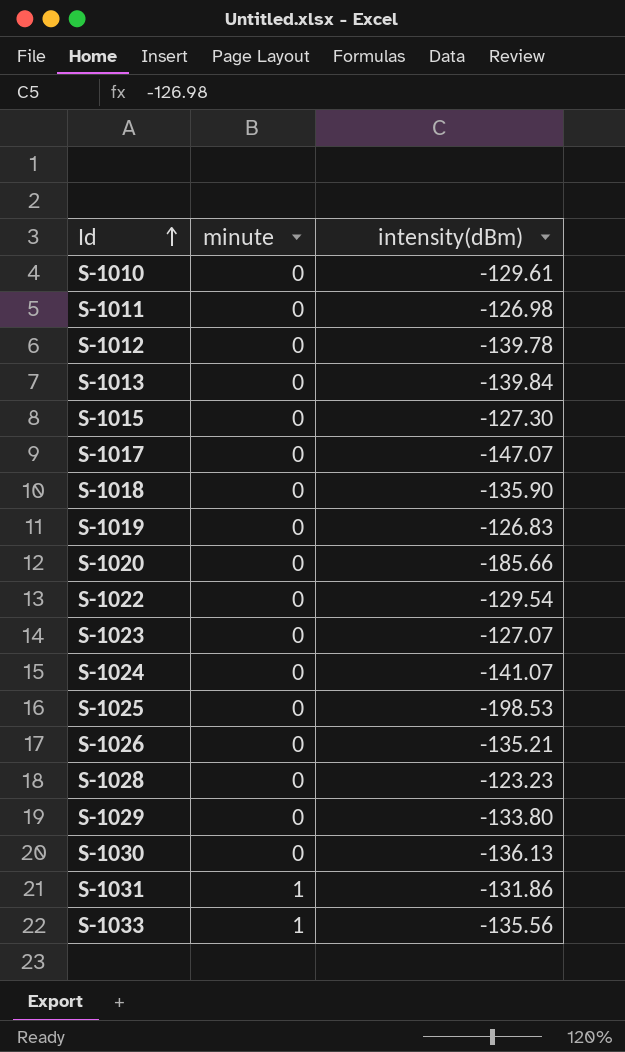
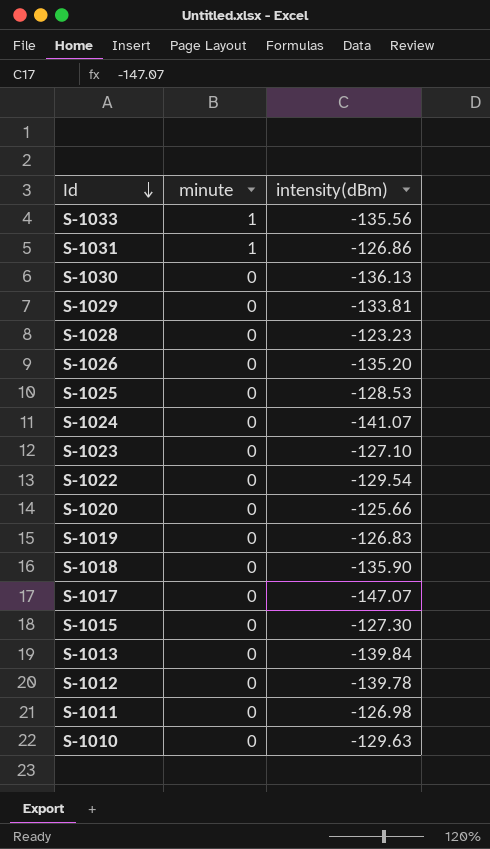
row order: Id ascending -> Id descending
S-1031 | intensity(dBm): -131.86 -> -126.86
S-1029 | intensity(dBm): -133.80 -> -133.81
S-1026 | intensity(dBm): -135.21 -> -135.20
S-1025 | intensity(dBm): -198.53 -> -128.53
S-1023 | intensity(dBm): -127.07 -> -127.10
S-1020 | intensity(dBm): -185.66 -> -125.66
S-1010 | intensity(dBm): -129.61 -> -129.63

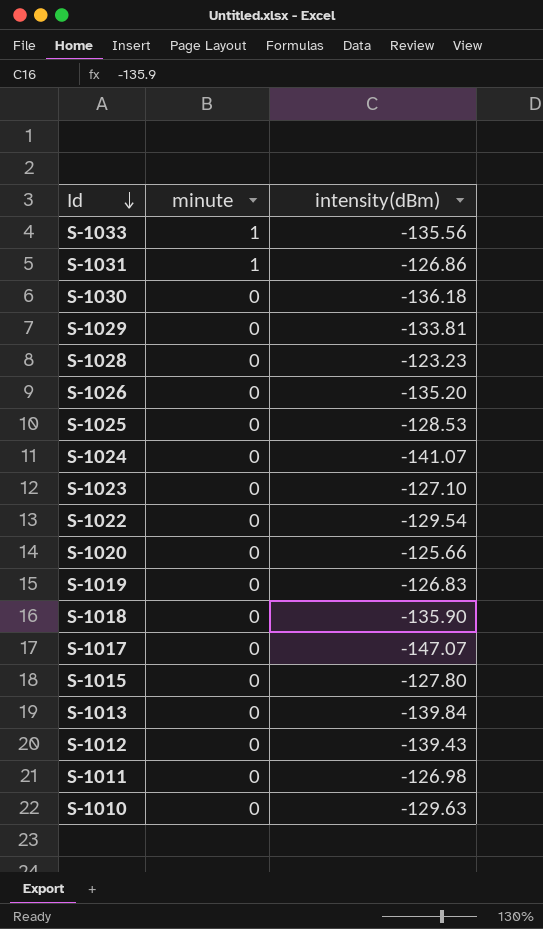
S-1030 | intensity(dBm): -136.13 -> -136.18
S-1015 | intensity(dBm): -127.30 -> -127.80
S-1012 | intensity(dBm): -139.78 -> -139.43

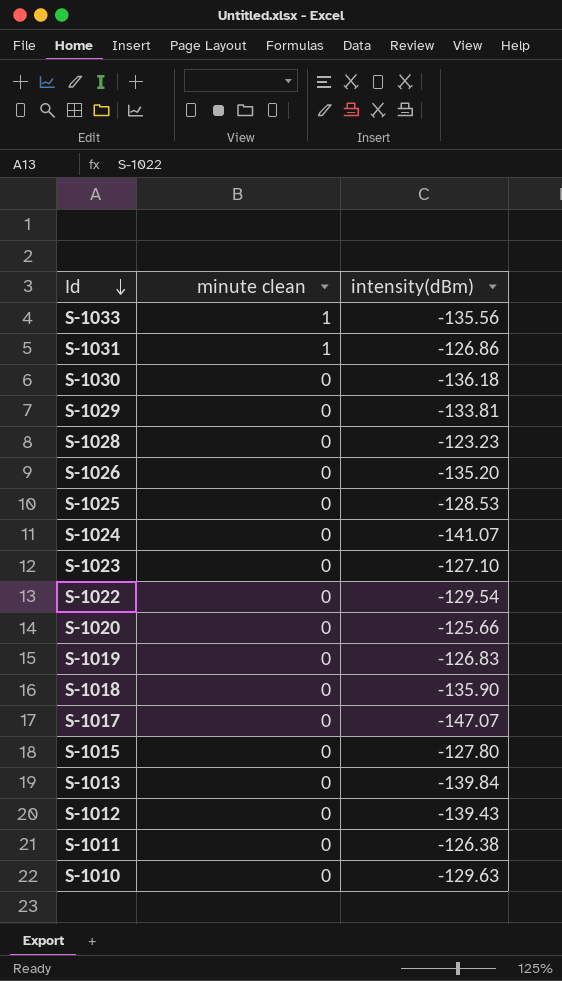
column name: minute -> minute clean
S-1011 | intensity(dBm): -126.98 -> -126.38

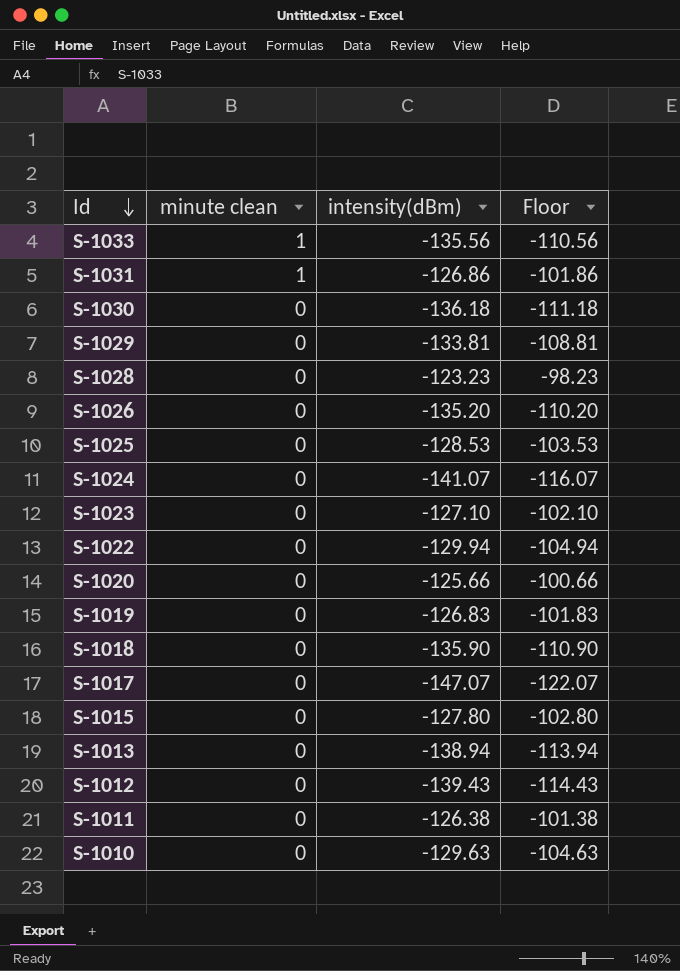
column Floor | formula: none -> [intensity(dBm)] + 25
S-1022 | intensity(dBm): -129.54 -> -129.94
S-1013 | intensity(dBm): -139.84 -> -138.94

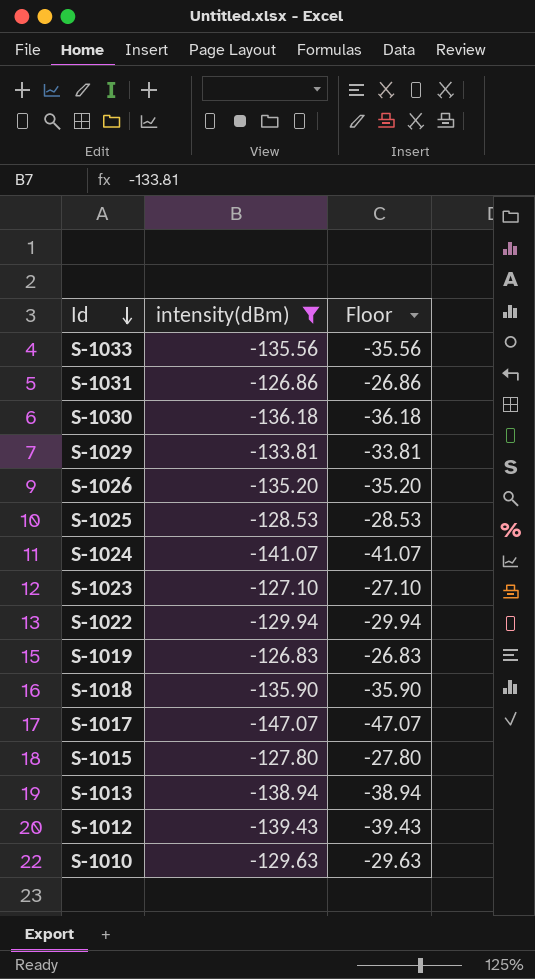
filter: none -> intensity(dBm) <= -126.83
column minute clean | position: 2 -> none
column Floor | formula: [intensity(dBm)] + 25 -> [intensity(dBm)] + 100

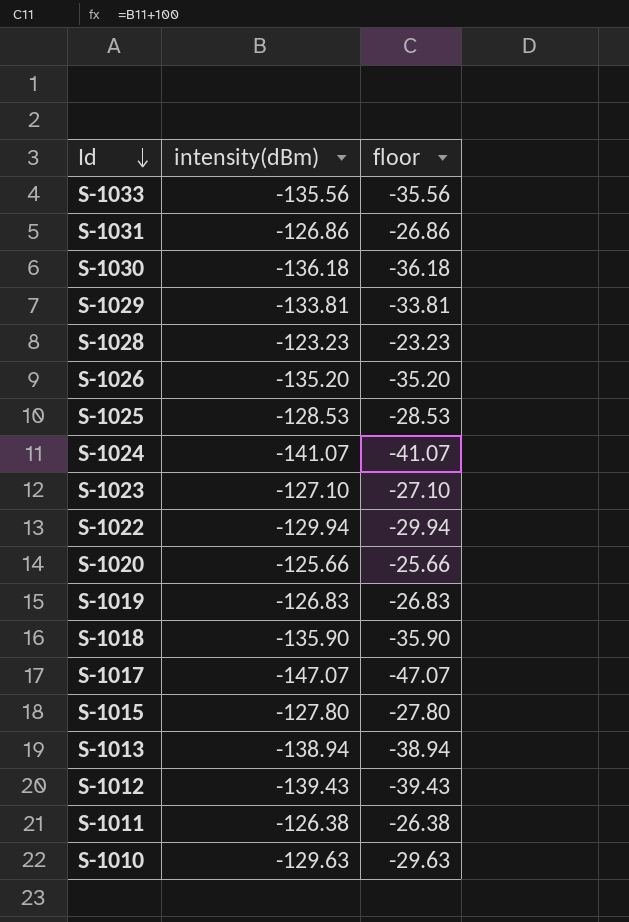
filter: intensity(dBm) <= -126.83 -> none
column name: Floor -> floor

